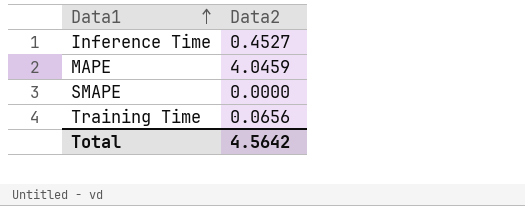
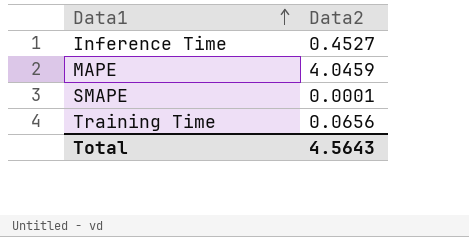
SMAPE | Data2: 0.0000 -> 0.0001
Total | Data2: 4.5642 -> 4.5643

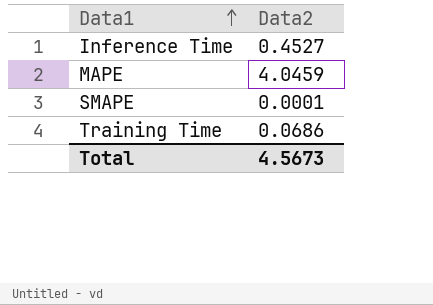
Training Time | Data2: 0.0656 -> 0.0686
Total | Data2: 4.5643 -> 4.5673

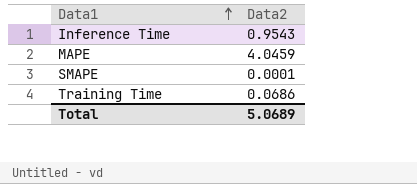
Inference Time | Data2: 0.4527 -> 0.9543
Total | Data2: 4.5673 -> 5.0689

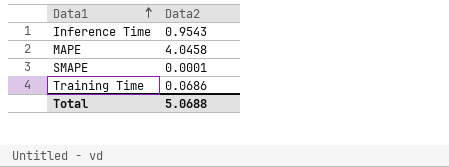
MAPE | Data2: 4.0459 -> 4.0458
Total | Data2: 5.0689 -> 5.0688

